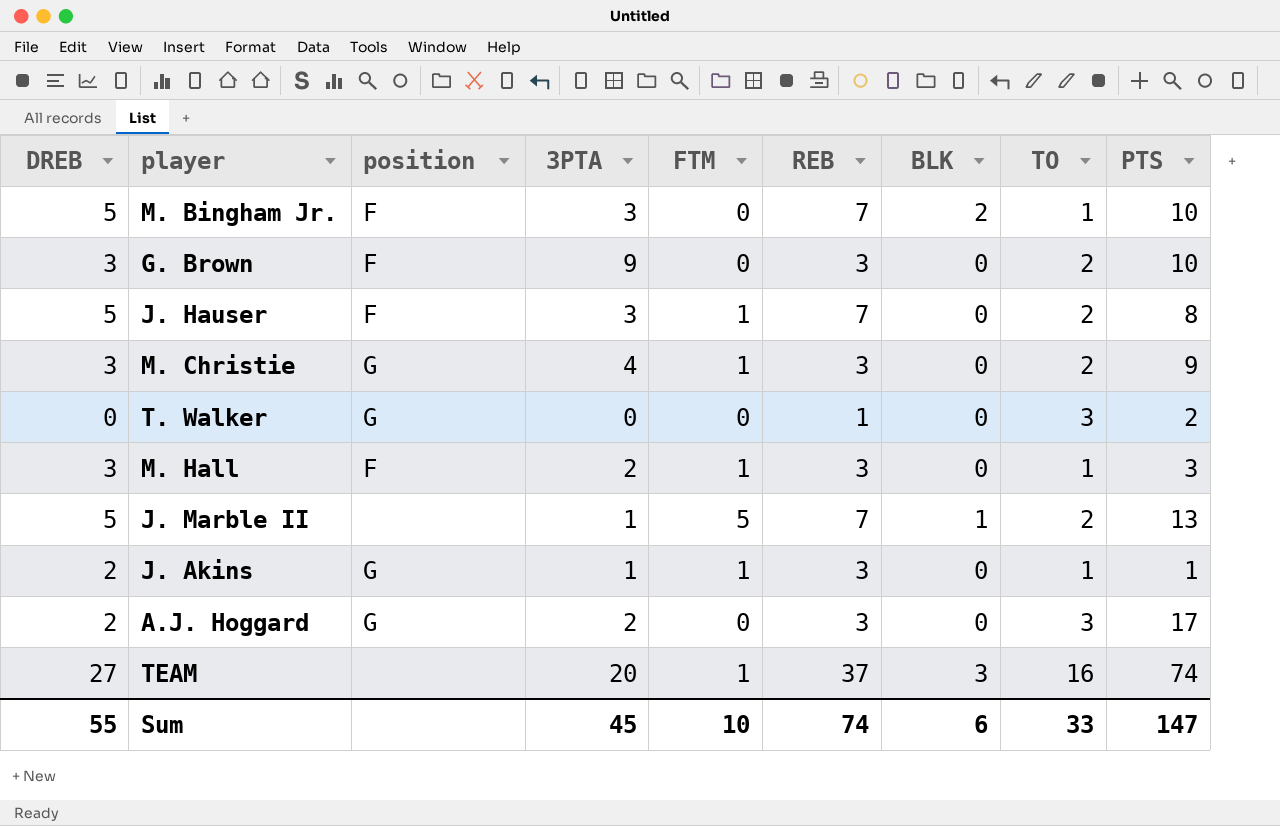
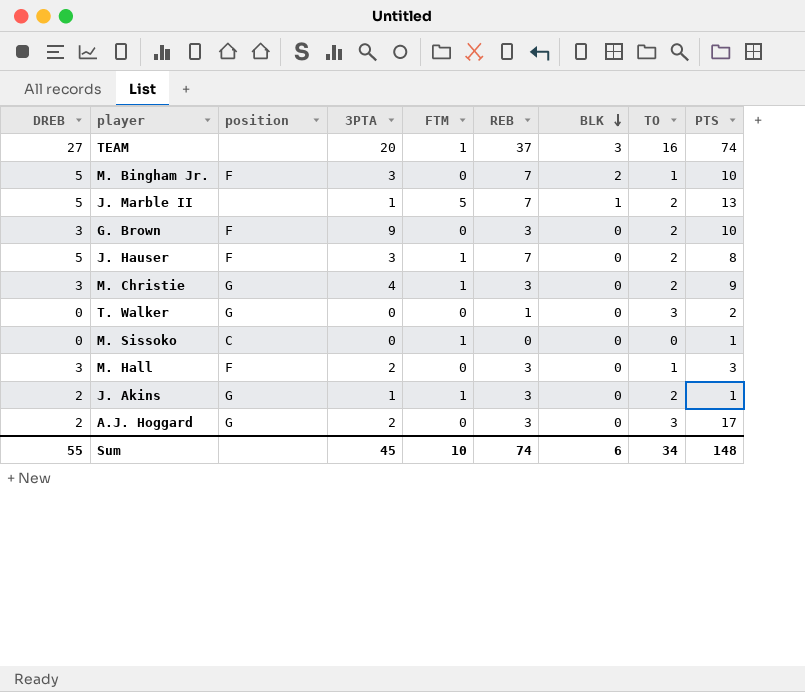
row order: none -> BLK descending
row M. Sissoko: none -> 0 | C | 0 | 1 | 0 | 0 | 0 | 1
M. Hall | FTM: 1 -> 0
J. Akins | TO: 1 -> 2
Sum | TO: 33 -> 34
Sum | PTS: 147 -> 148

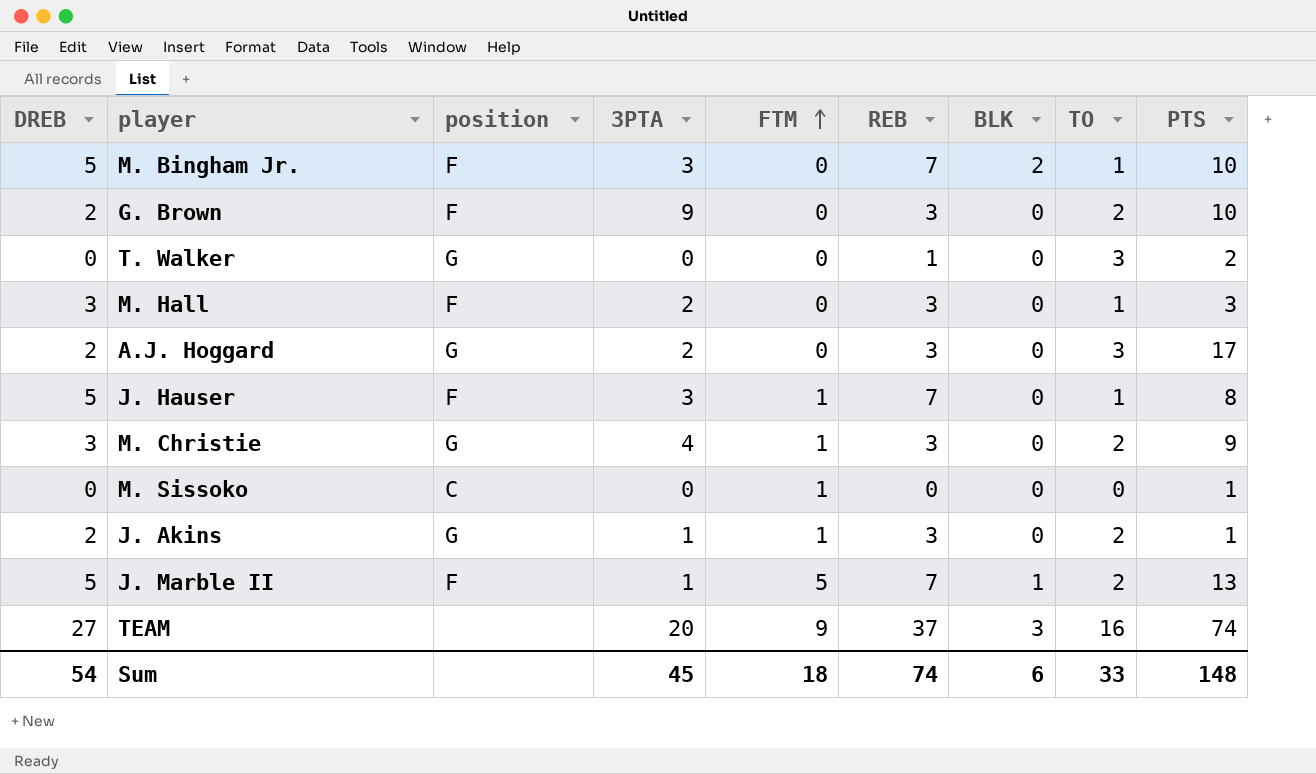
row order: BLK descending -> FTM ascending
G. Brown | DREB: 3 -> 2
J. Hauser | TO: 2 -> 1
J. Marble II | position: none -> F
TEAM | FTM: 1 -> 9
Sum | DREB: 55 -> 54
Sum | FTM: 10 -> 18
Sum | TO: 34 -> 33

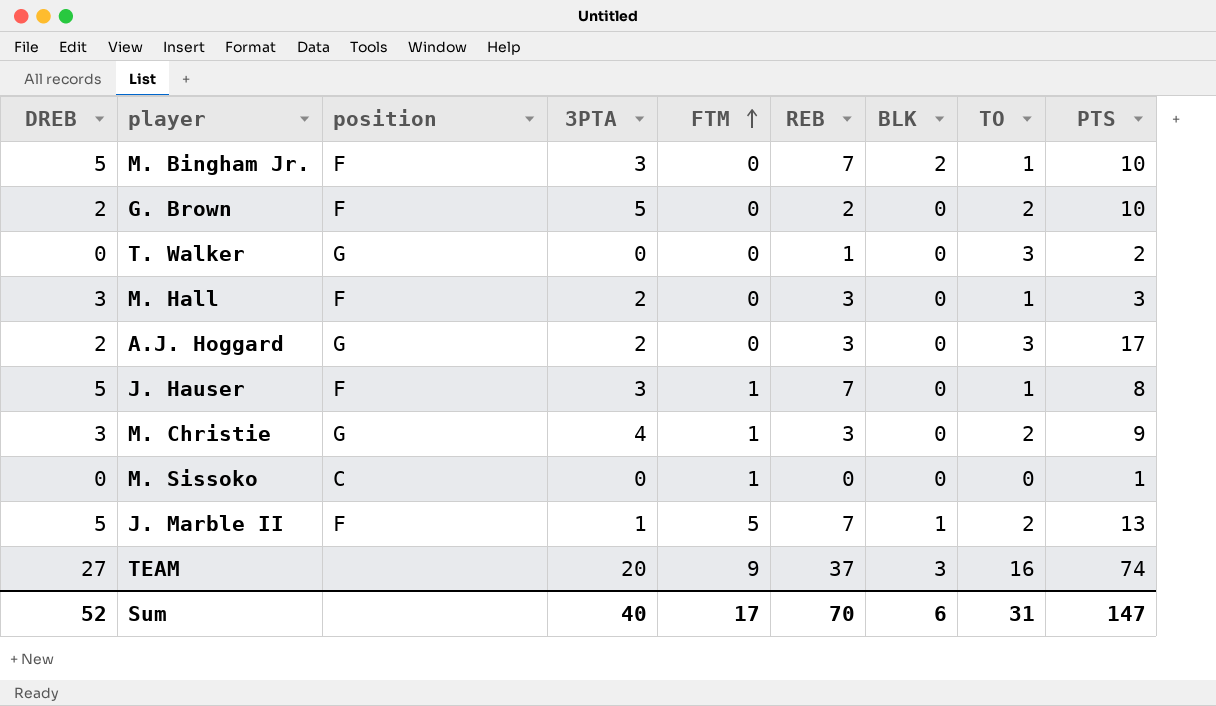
row J. Akins: 2 | G | 1 | 1 | 3 | 0 | 2 | 1 -> none
G. Brown | 3PTA: 9 -> 5
G. Brown | REB: 3 -> 2
Sum | DREB: 54 -> 52
Sum | 3PTA: 45 -> 40
Sum | FTM: 18 -> 17
Sum | REB: 74 -> 70
Sum | TO: 33 -> 31
Sum | PTS: 148 -> 147

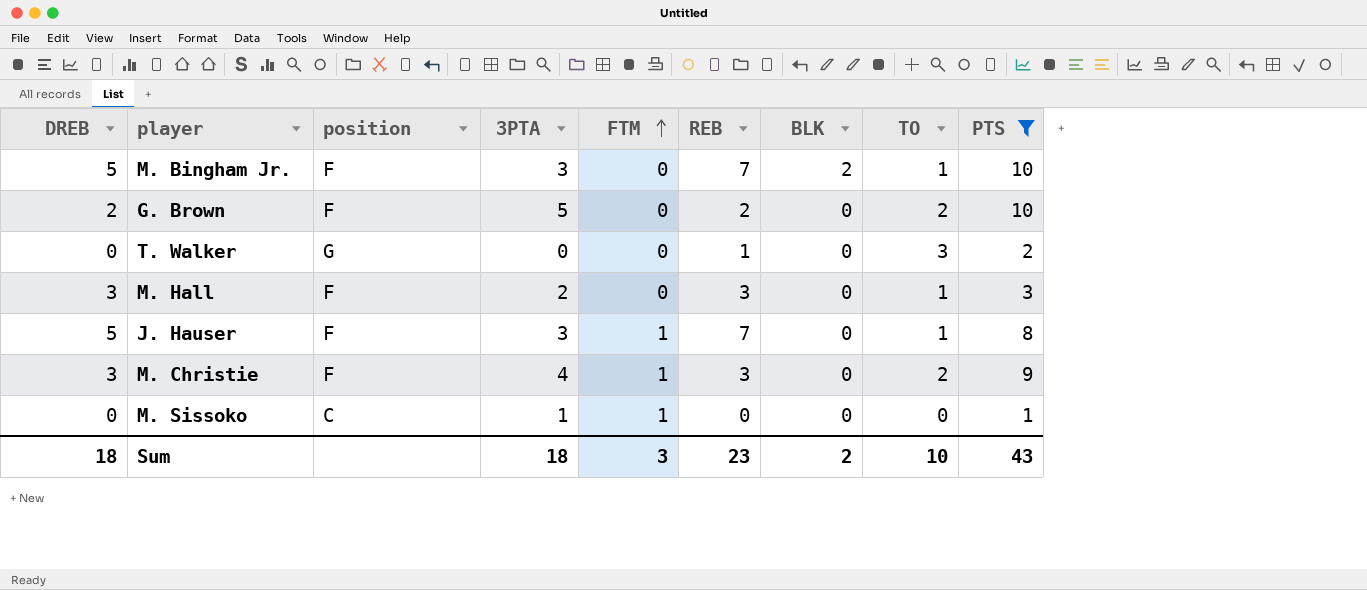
filter: none -> PTS <= 10
M. Christie | position: G -> F
M. Sissoko | 3PTA: 0 -> 1
Sum | DREB: 52 -> 18
Sum | 3PTA: 40 -> 18
Sum | FTM: 17 -> 3
Sum | REB: 70 -> 23
Sum | BLK: 6 -> 2
Sum | TO: 31 -> 10
Sum | PTS: 147 -> 43

